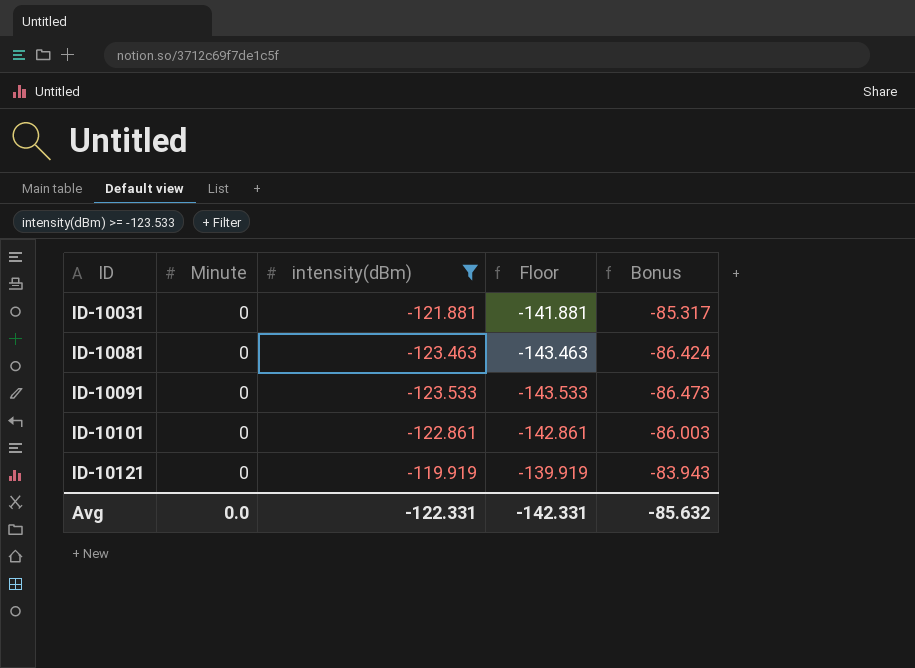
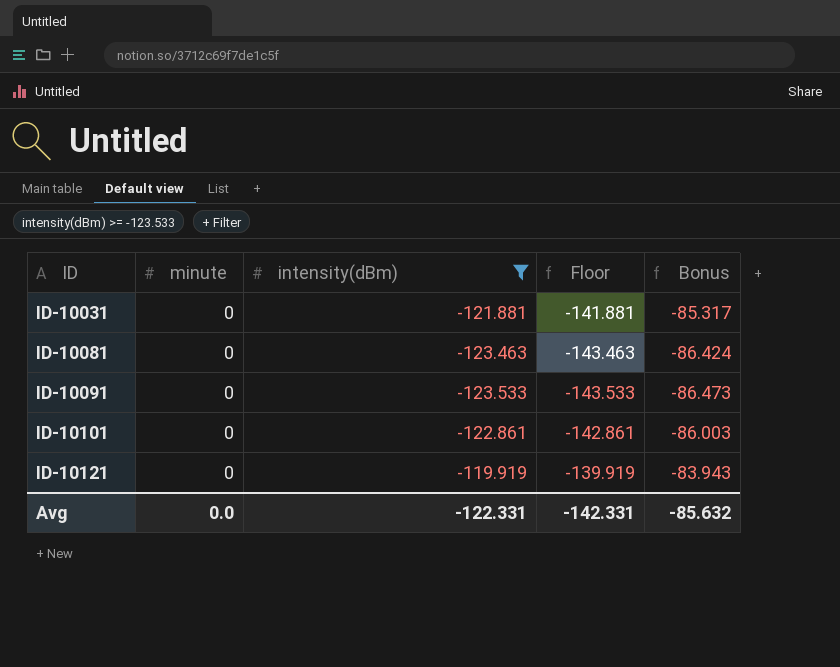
column name: Minute -> minute

